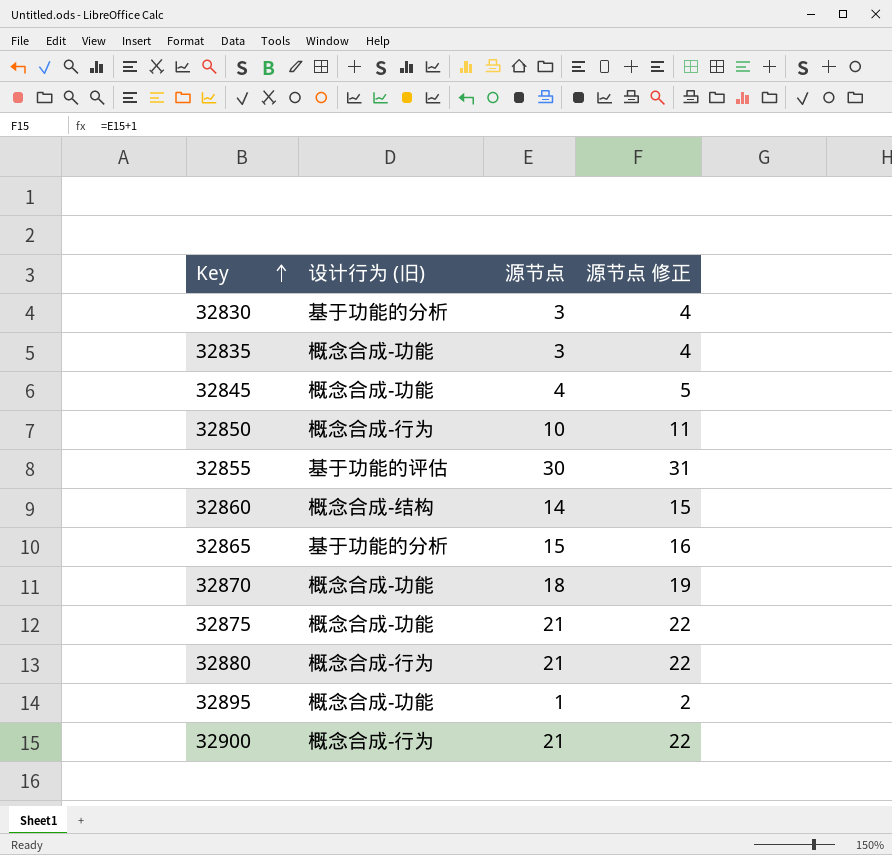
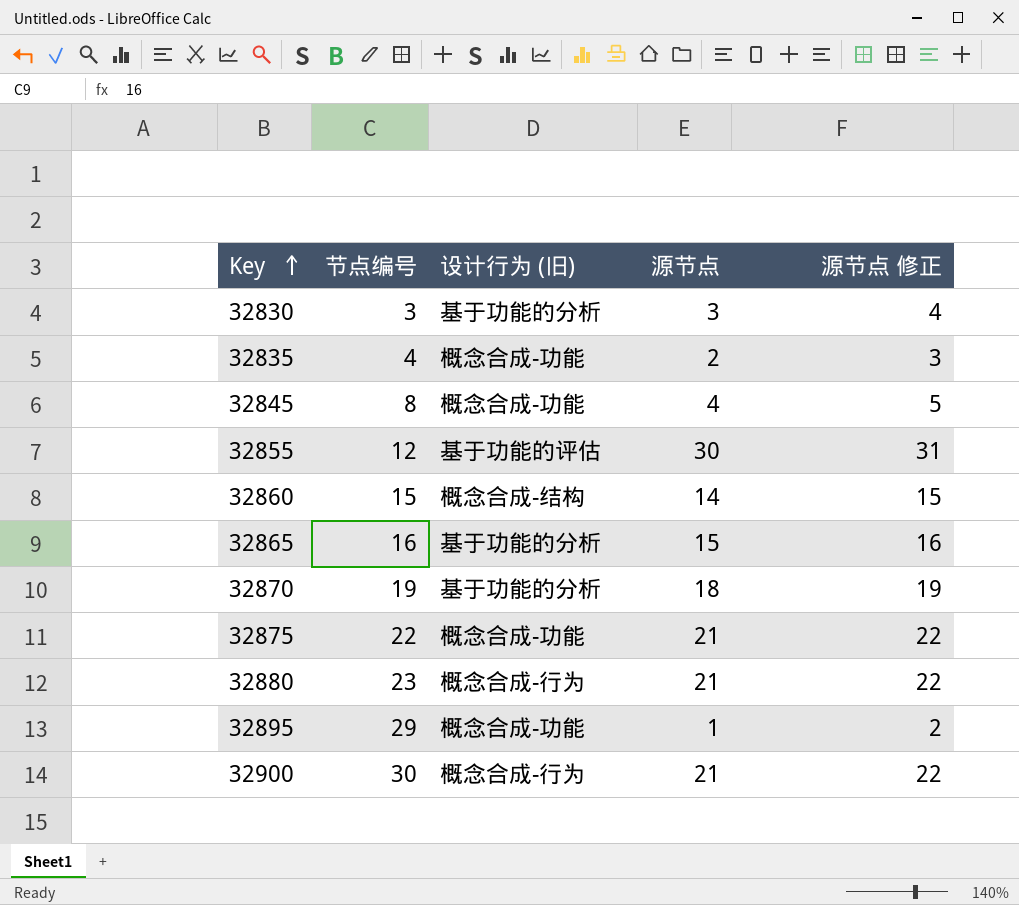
column 节点编号 | position: none -> 2
row 32850: 概念合成-行为 | 10 | 11 -> none
32835 | 源节点: 3 -> 2
32835 | 源节点 修正: 4 -> 3
32870 | 设计行为 (旧): 概念合成-功能 -> 基于功能的分析

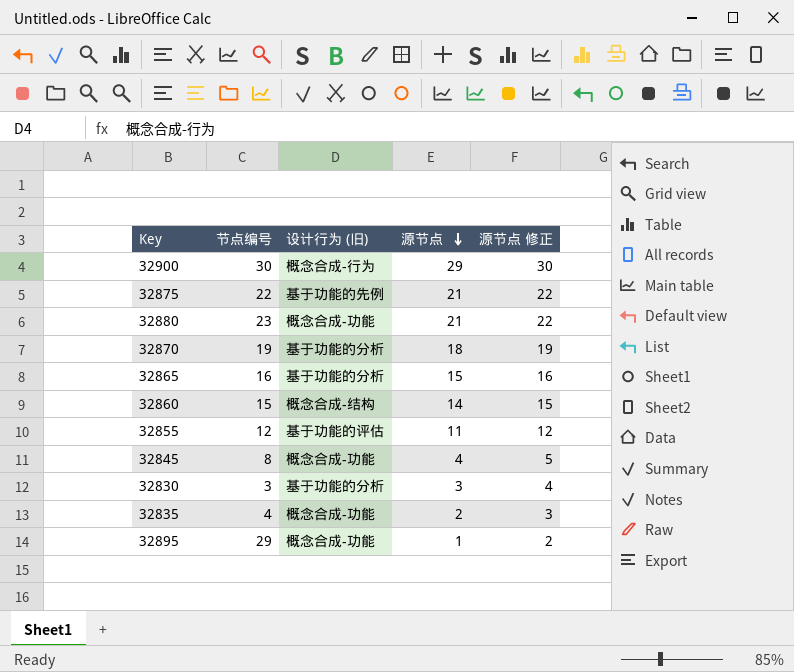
row order: Key ascending -> 源节点 descending
32900 | 源节点: 21 -> 29
32900 | 源节点 修正: 22 -> 30
32875 | 设计行为 (旧): 概念合成-功能 -> 基于功能的先例
32880 | 设计行为 (旧): 概念合成-行为 -> 概念合成-功能
32855 | 源节点: 30 -> 11
32855 | 源节点 修正: 31 -> 12

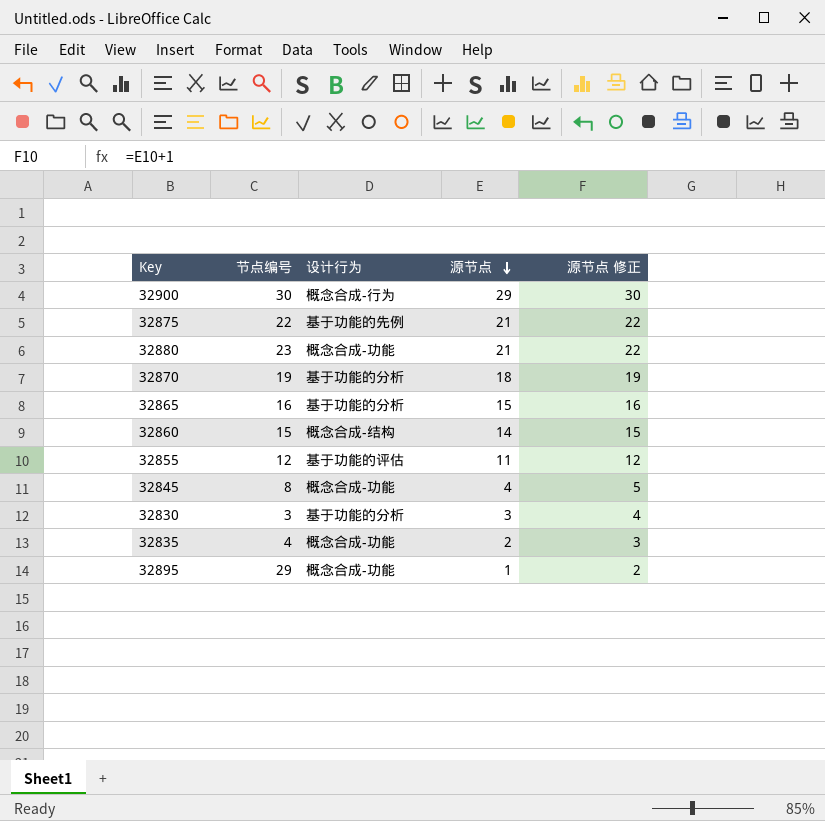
column name: 设计行为 (旧) -> 设计行为

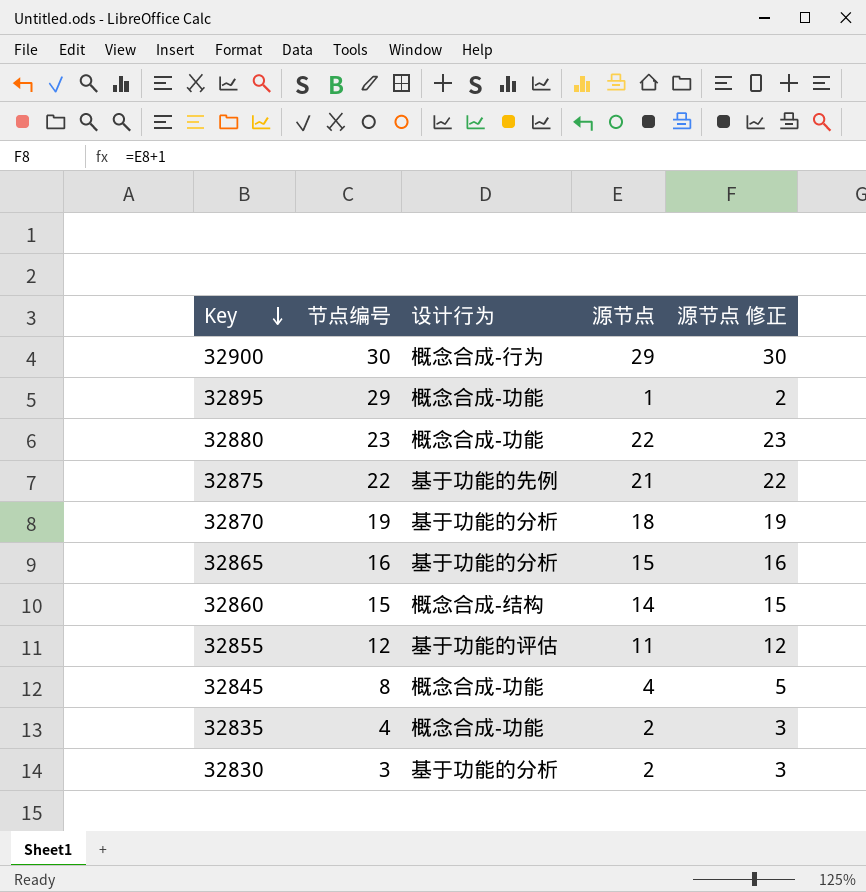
row order: 源节点 descending -> Key descending
32880 | 源节点: 21 -> 22
32880 | 源节点 修正: 22 -> 23
32830 | 源节点: 3 -> 2
32830 | 源节点 修正: 4 -> 3

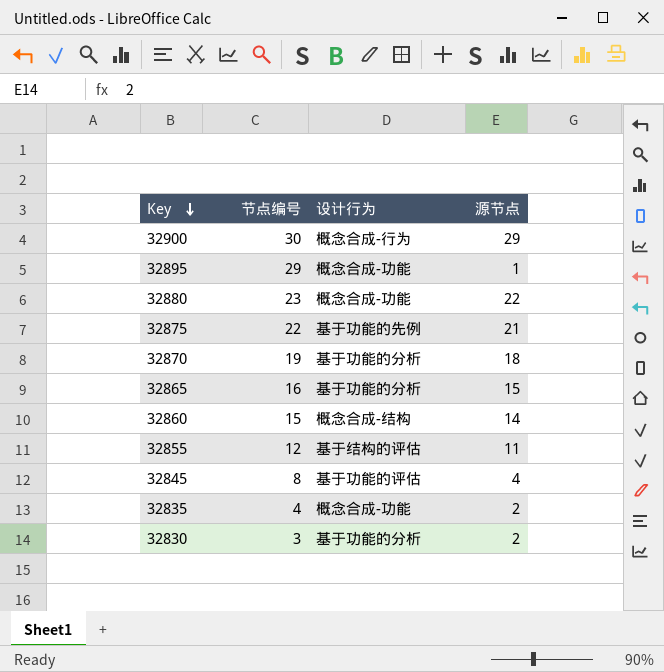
column 源节点 修正 | formula: [源节点] + 1 -> none
32855 | 设计行为: 基于功能的评估 -> 基于结构的评估
32845 | 设计行为: 概念合成-功能 -> 基于功能的评估

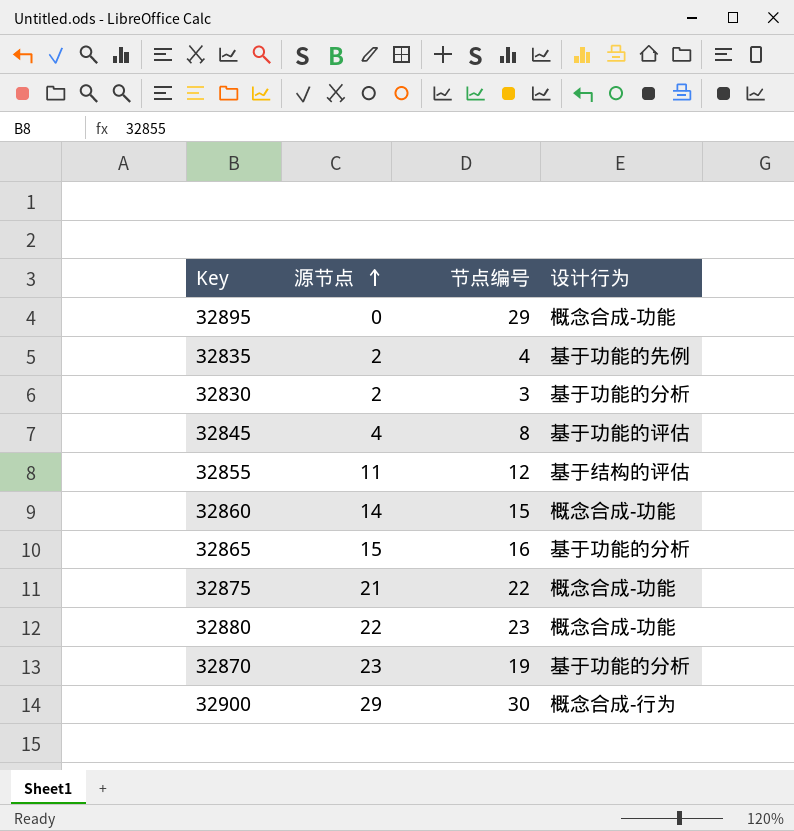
row order: Key descending -> 源节点 ascending
column 源节点 | position: 4 -> 2
32895 | 源节点: 1 -> 0
32835 | 设计行为: 概念合成-功能 -> 基于功能的先例
32860 | 设计行为: 概念合成-结构 -> 概念合成-功能
32875 | 设计行为: 基于功能的先例 -> 概念合成-功能
32870 | 源节点: 18 -> 23

